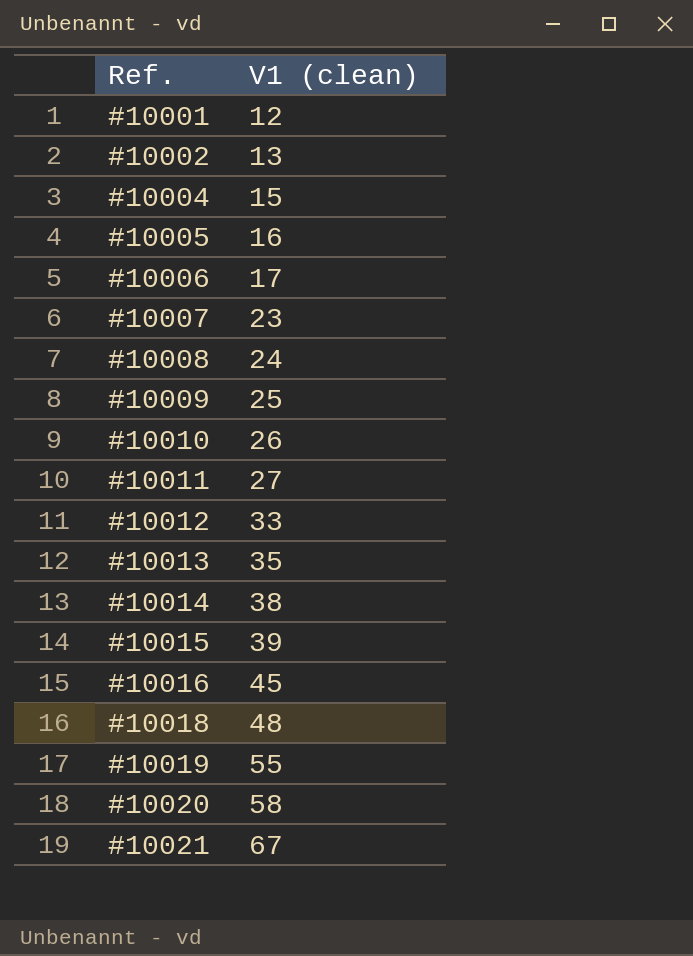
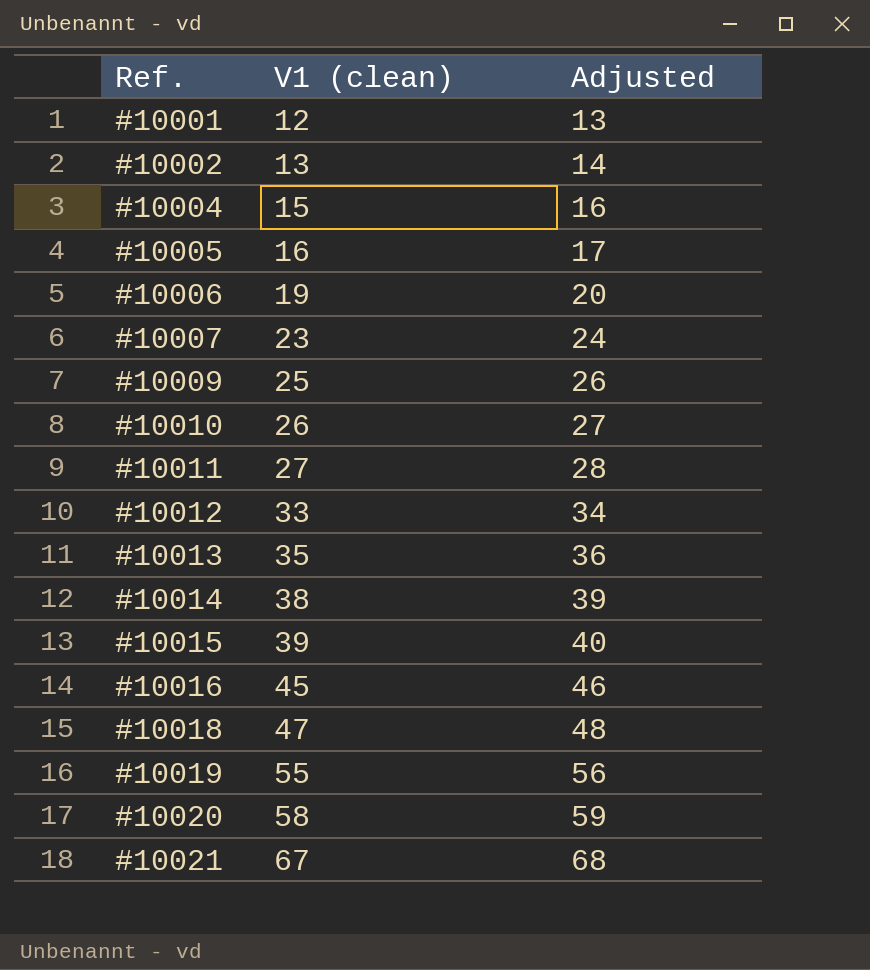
column Adjusted | formula: none -> [V1 (clean)] + 1
row #10008: 24 -> none
#10006 | V1 (clean): 17 -> 19
#10018 | V1 (clean): 48 -> 47

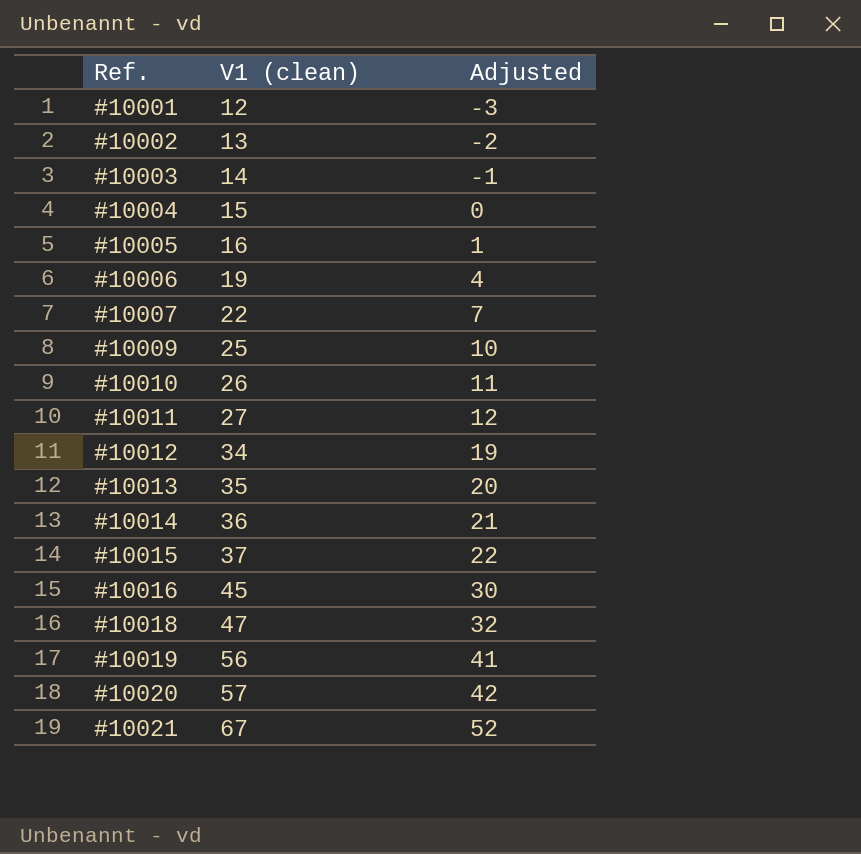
column Adjusted | formula: [V1 (clean)] + 1 -> [V1 (clean)] - 15
row #10003: none -> 14 | -1
#10007 | V1 (clean): 23 -> 22
#10012 | V1 (clean): 33 -> 34
#10014 | V1 (clean): 38 -> 36
#10015 | V1 (clean): 39 -> 37
#10019 | V1 (clean): 55 -> 56
#10020 | V1 (clean): 58 -> 57

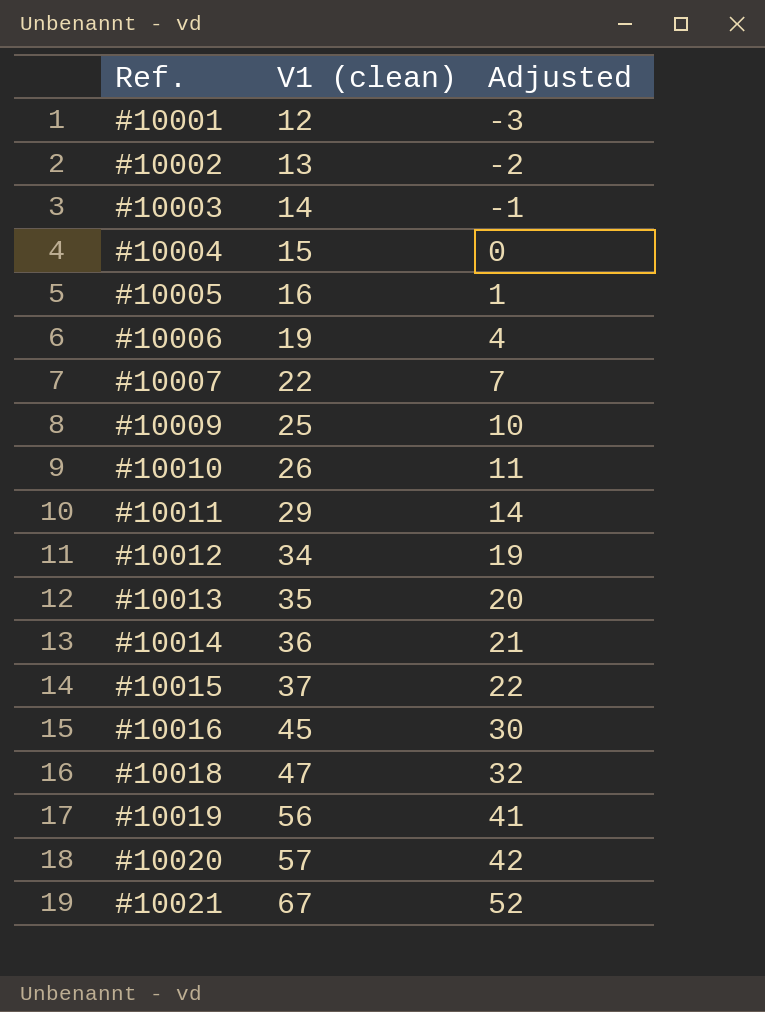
#10011 | V1 (clean): 27 -> 29
#10011 | Adjusted: 12 -> 14

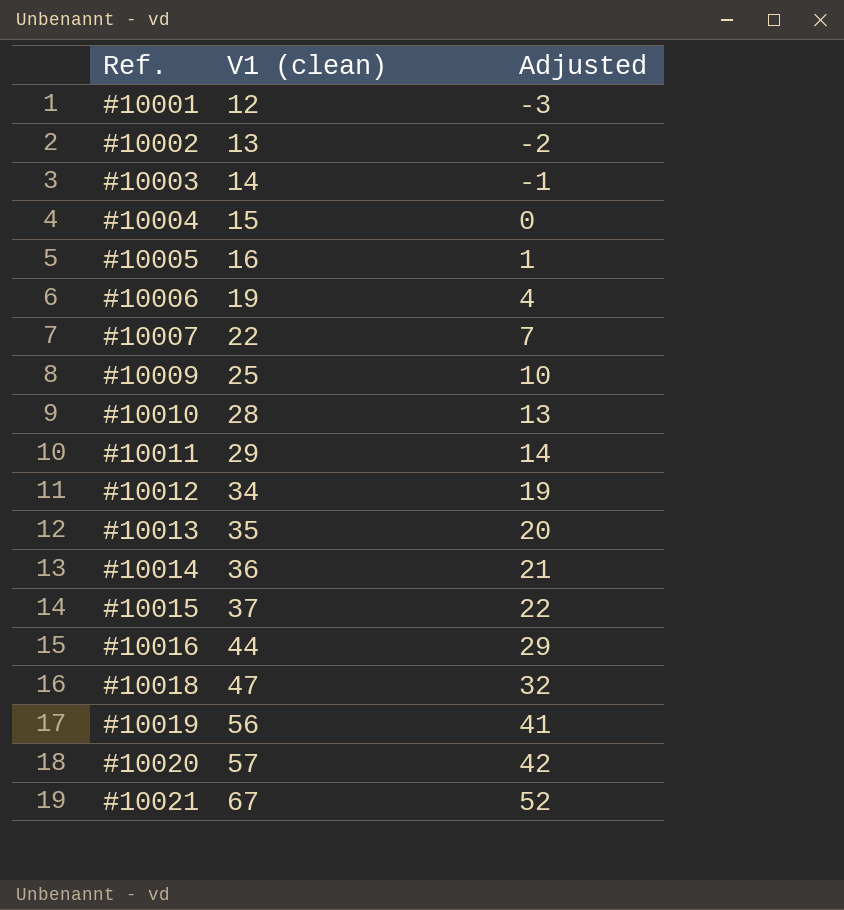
#10010 | V1 (clean): 26 -> 28
#10010 | Adjusted: 11 -> 13
#10016 | V1 (clean): 45 -> 44
#10016 | Adjusted: 30 -> 29

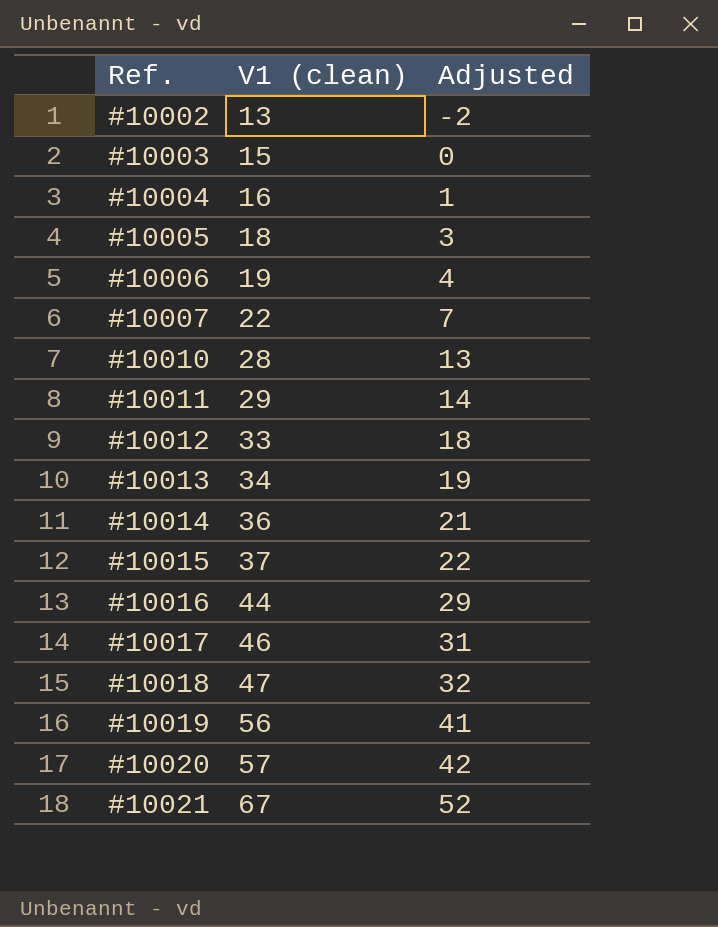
row #10001: 12 | -3 -> none
row #10009: 25 | 10 -> none
#10003 | V1 (clean): 14 -> 15
#10003 | Adjusted: -1 -> 0
#10004 | V1 (clean): 15 -> 16
#10004 | Adjusted: 0 -> 1
#10005 | V1 (clean): 16 -> 18
#10005 | Adjusted: 1 -> 3
#10012 | V1 (clean): 34 -> 33
#10012 | Adjusted: 19 -> 18
#10013 | V1 (clean): 35 -> 34
#10013 | Adjusted: 20 -> 19
row #10017: none -> 46 | 31

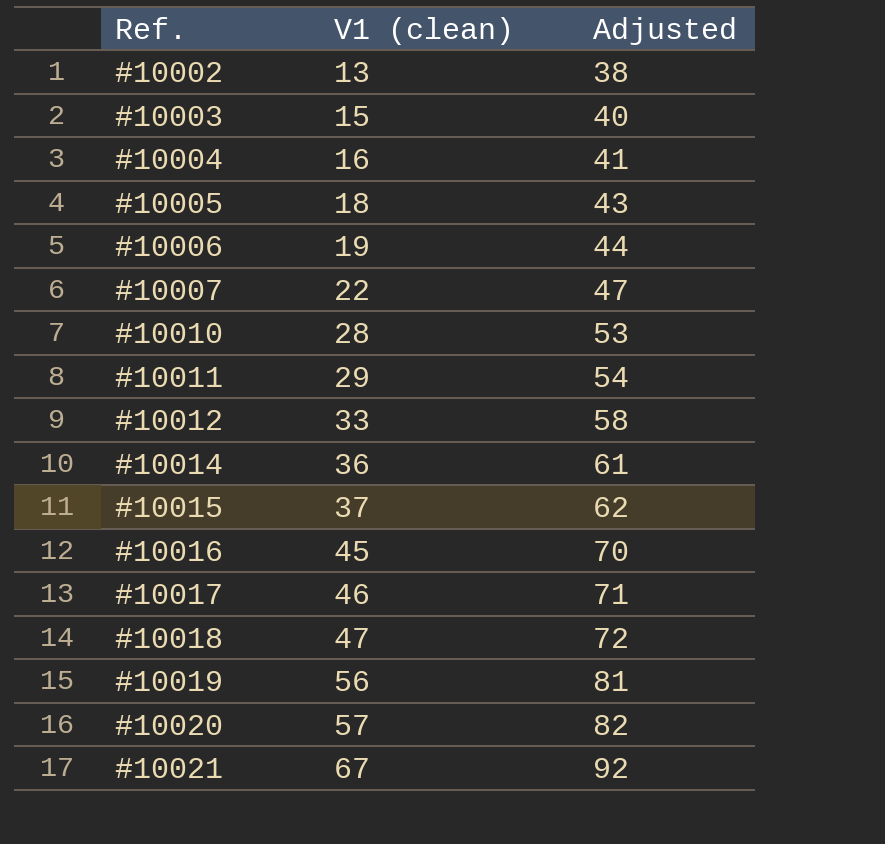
column Adjusted | formula: [V1 (clean)] - 15 -> [V1 (clean)] + 25
row #10013: 34 | 19 -> none
#10016 | V1 (clean): 44 -> 45

